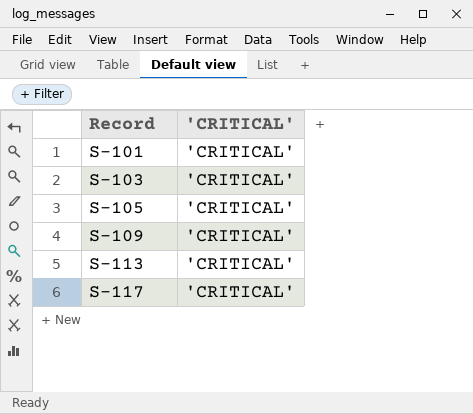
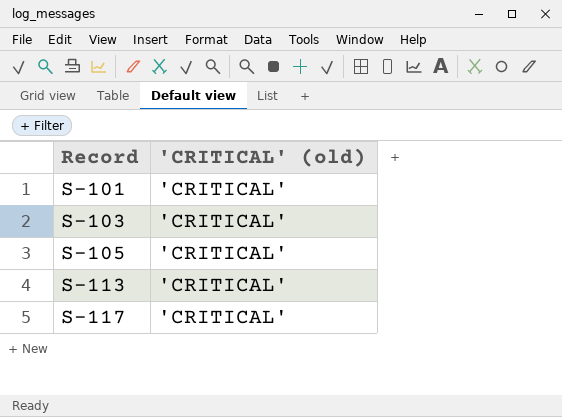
column name: 'CRITICAL' -> 'CRITICAL' (old)
row S-109: 'CRITICAL' -> none

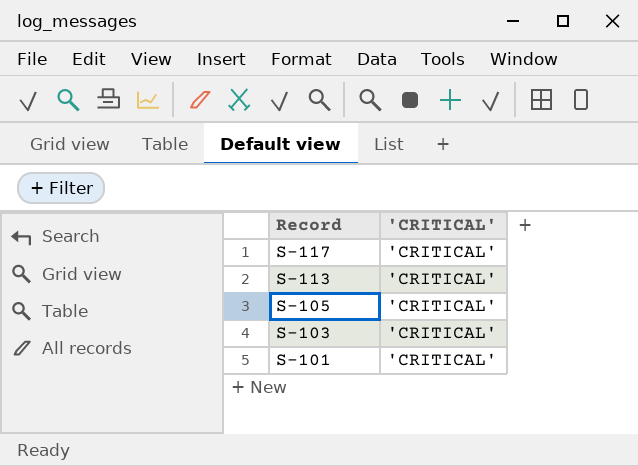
row order: Record ascending -> Record descending
column name: 'CRITICAL' (old) -> 'CRITICAL'

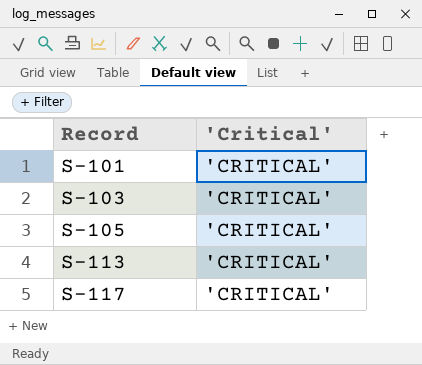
row order: Record descending -> Record ascending
column name: 'CRITICAL' -> 'Critical'

